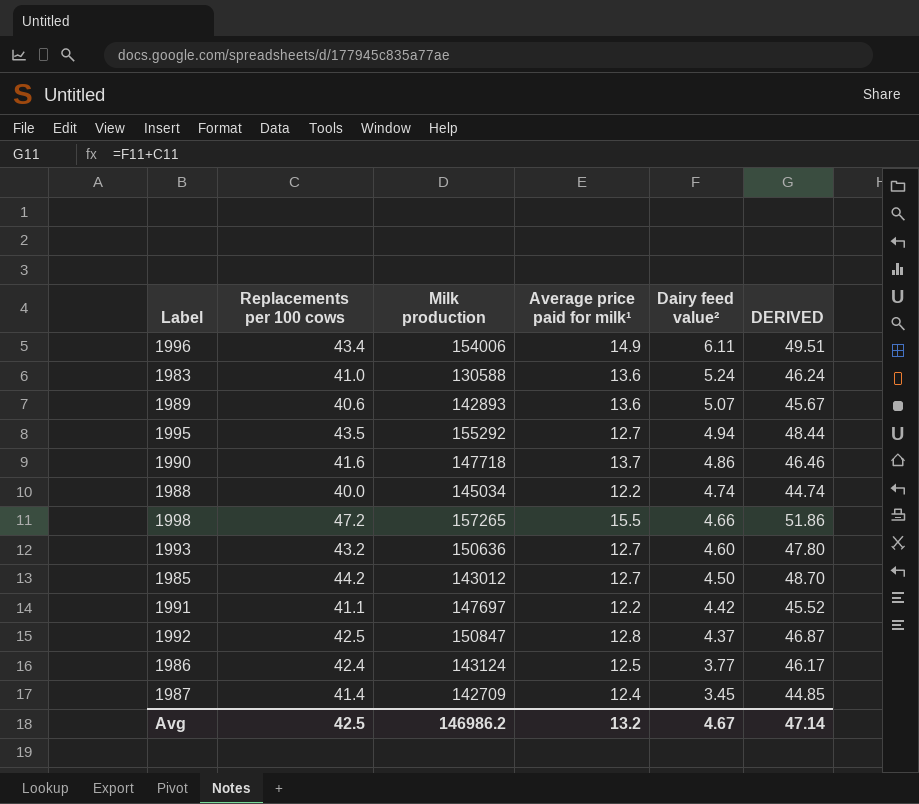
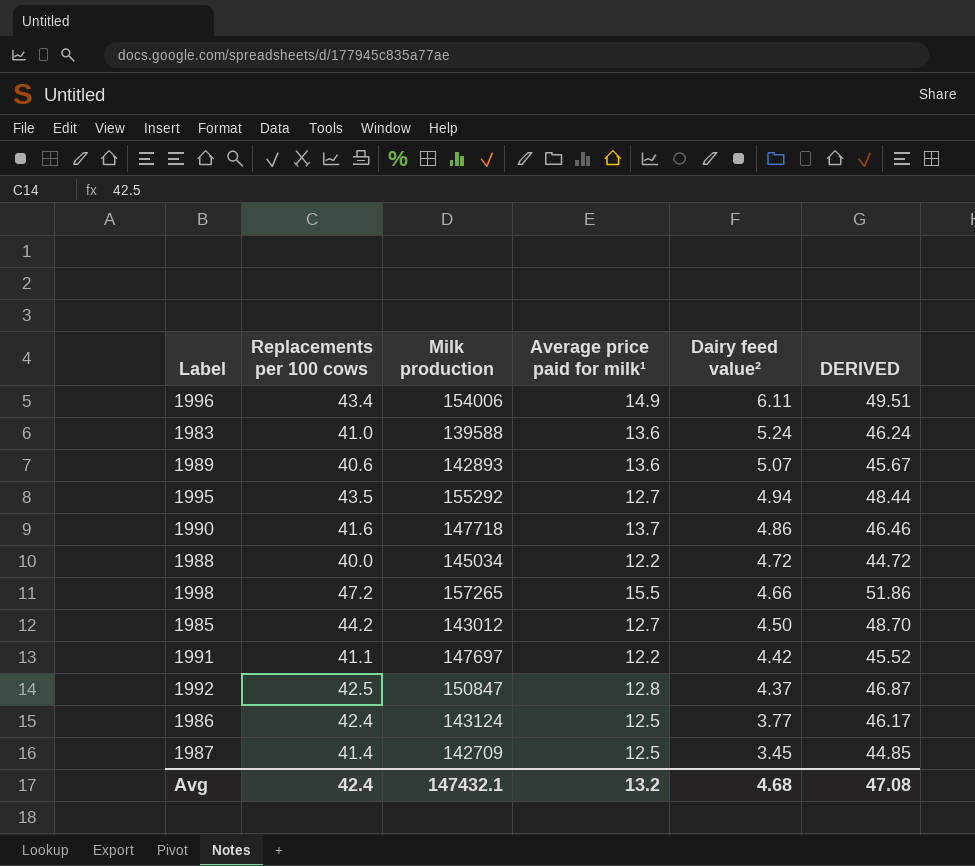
row 1993: 43.2 | 150636 | 12.7 | 4.60 | 47.80 -> none
1983 | Milk production: 130588 -> 139588
1988 | Dairy feed value²: 4.74 -> 4.72
1988 | DERIVED: 44.74 -> 44.72
1987 | Average price paid for milk¹: 12.4 -> 12.5
Avg | Replacements per 100 cows: 42.5 -> 42.4
Avg | Milk production: 146986.2 -> 147432.1
Avg | Dairy feed value²: 4.67 -> 4.68
Avg | DERIVED: 47.14 -> 47.08

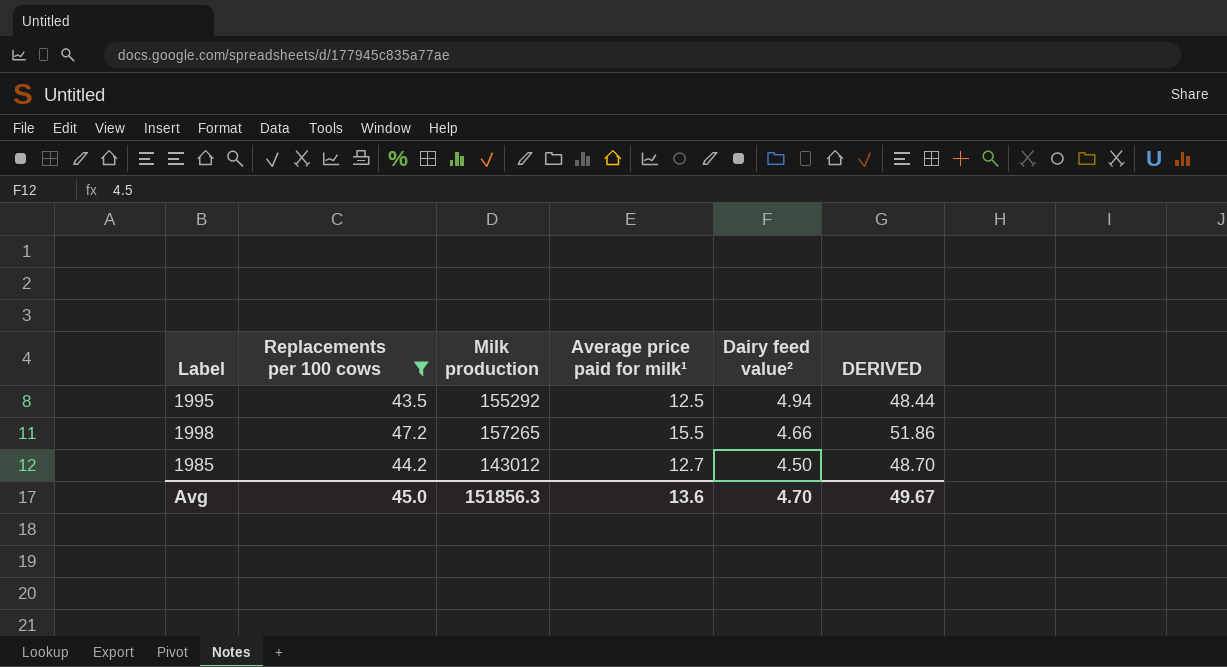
filter: none -> Replacements per 100 cows >= 43.5
1995 | Average price paid for milk¹: 12.7 -> 12.5
Avg | Replacements per 100 cows: 42.4 -> 45.0
Avg | Milk production: 147432.1 -> 151856.3
Avg | Average price paid for milk¹: 13.2 -> 13.6
Avg | Dairy feed value²: 4.68 -> 4.70
Avg | DERIVED: 47.08 -> 49.67

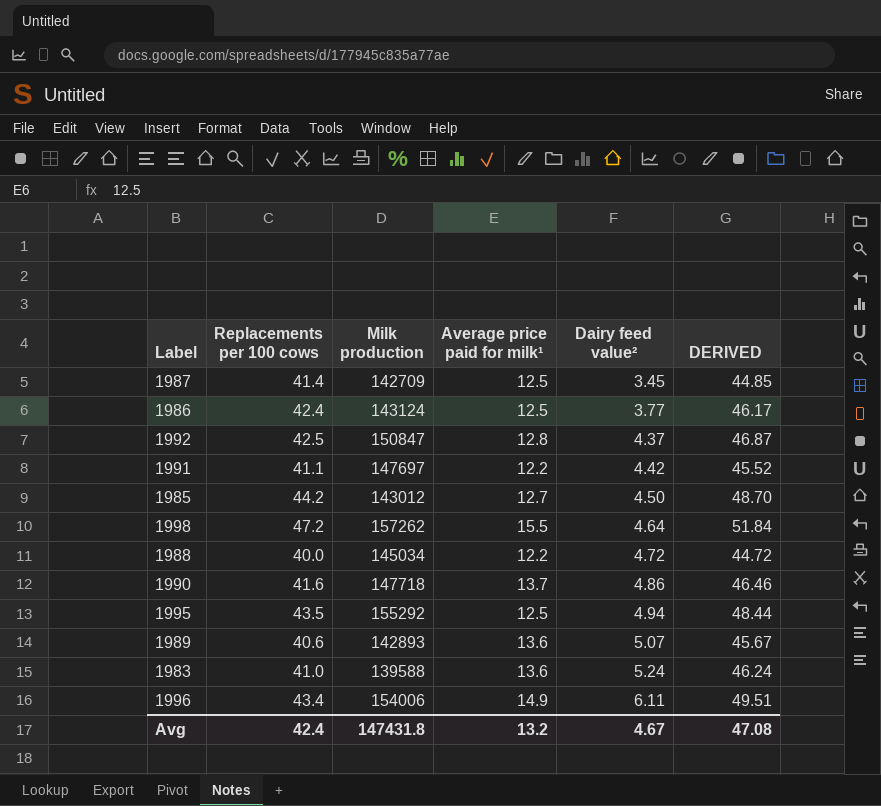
filter: Replacements per 100 cows >= 43.5 -> none
row order: Dairy feed value² descending -> Dairy feed value² ascending
1998 | Milk production: 157265 -> 157262
1998 | Dairy feed value²: 4.66 -> 4.64
1998 | DERIVED: 51.86 -> 51.84
Avg | Replacements per 100 cows: 45.0 -> 42.4
Avg | Milk production: 151856.3 -> 147431.8
Avg | Average price paid for milk¹: 13.6 -> 13.2
Avg | Dairy feed value²: 4.70 -> 4.67
Avg | DERIVED: 49.67 -> 47.08

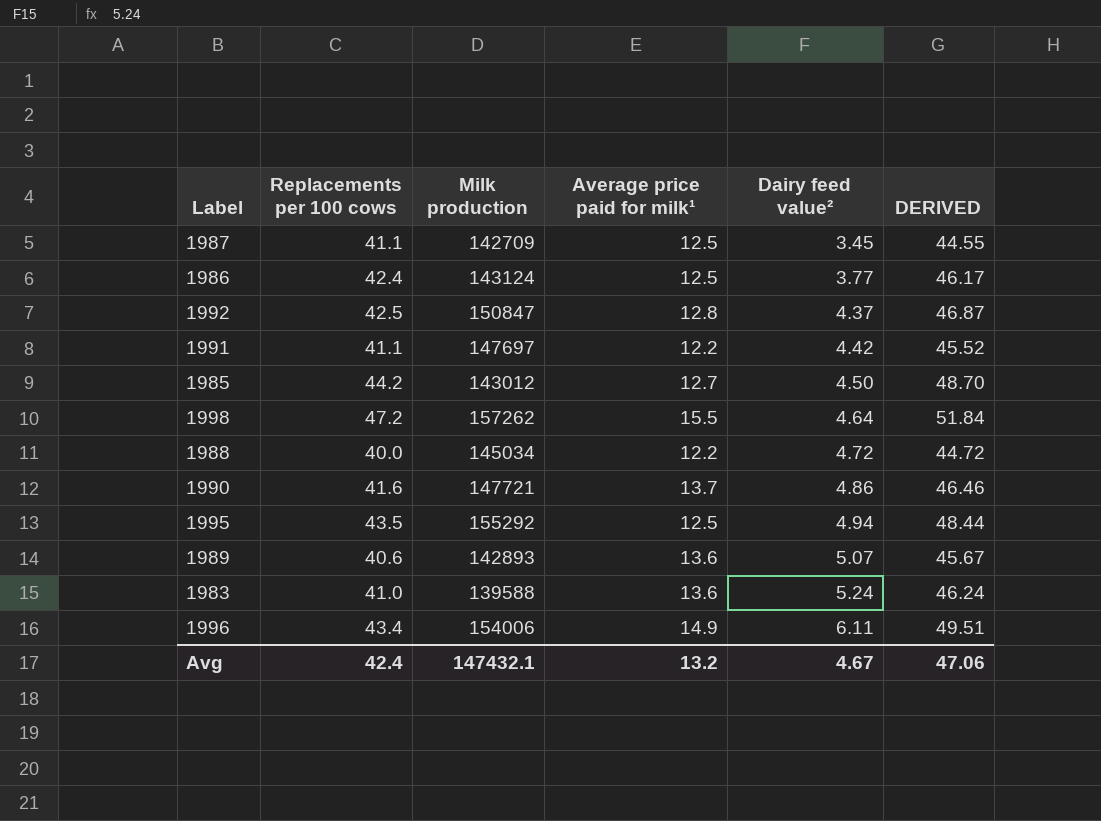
1987 | Replacements per 100 cows: 41.4 -> 41.1
1987 | DERIVED: 44.85 -> 44.55
1990 | Milk production: 147718 -> 147721
Avg | Milk production: 147431.8 -> 147432.1
Avg | DERIVED: 47.08 -> 47.06

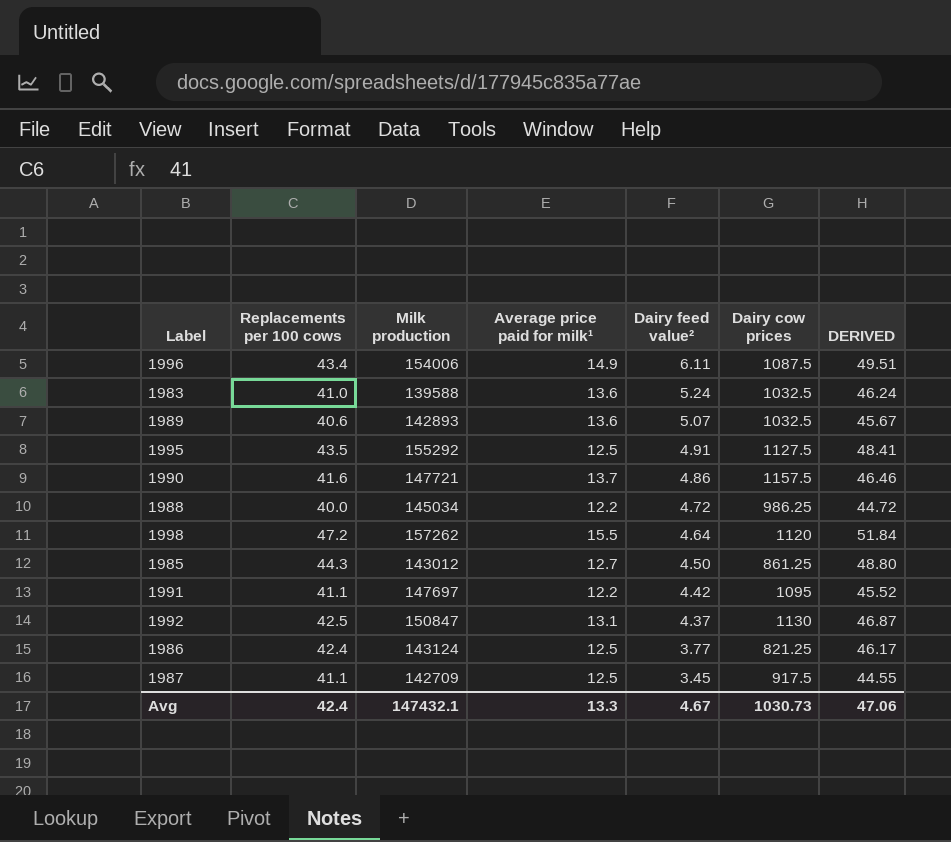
row order: Dairy feed value² ascending -> Dairy feed value² descending
column Dairy cow prices | position: none -> 6
1995 | Dairy feed value²: 4.94 -> 4.91
1995 | DERIVED: 48.44 -> 48.41
1985 | Replacements per 100 cows: 44.2 -> 44.3
1985 | DERIVED: 48.70 -> 48.80
1992 | Average price paid for milk¹: 12.8 -> 13.1
Avg | Average price paid for milk¹: 13.2 -> 13.3

